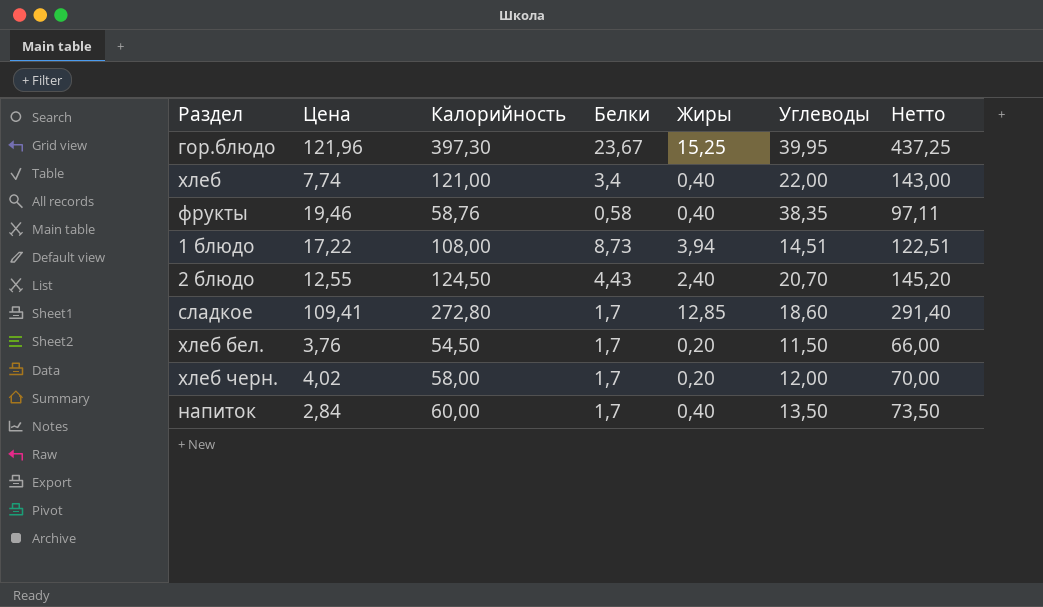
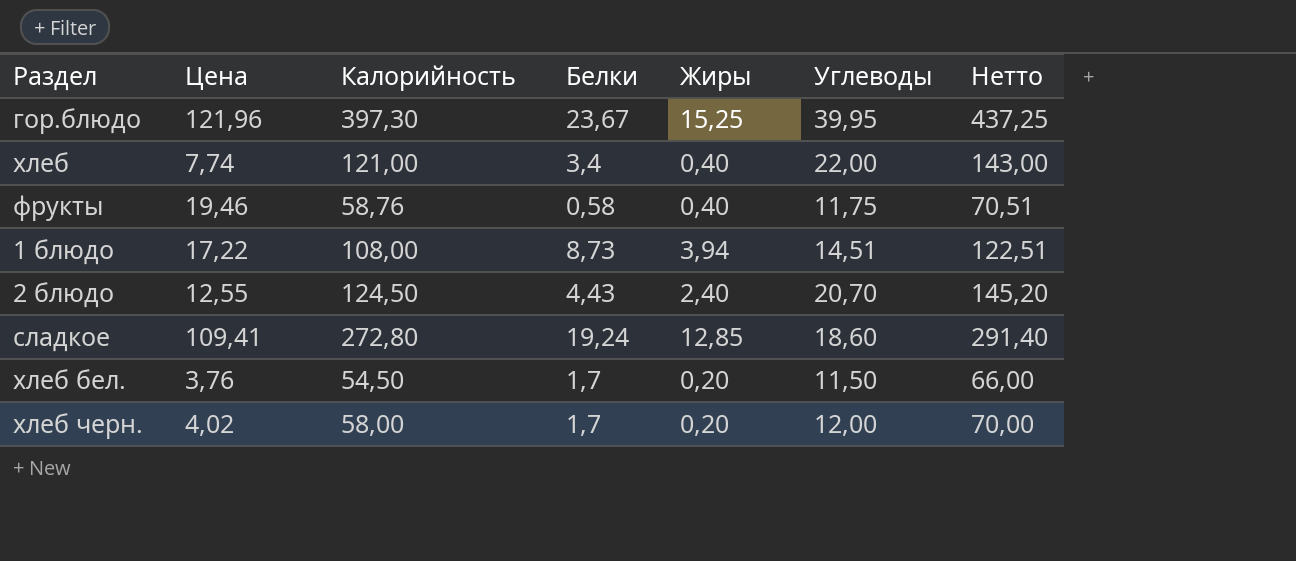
row напиток: 2,84 | 60,00 | 1,7 | 0,40 | 13,50 | 73,50 -> none
фрукты | Углеводы: 38,35 -> 11,75
фрукты | Нетто: 97,11 -> 70,51
сладкое | Белки: 1,7 -> 19,24

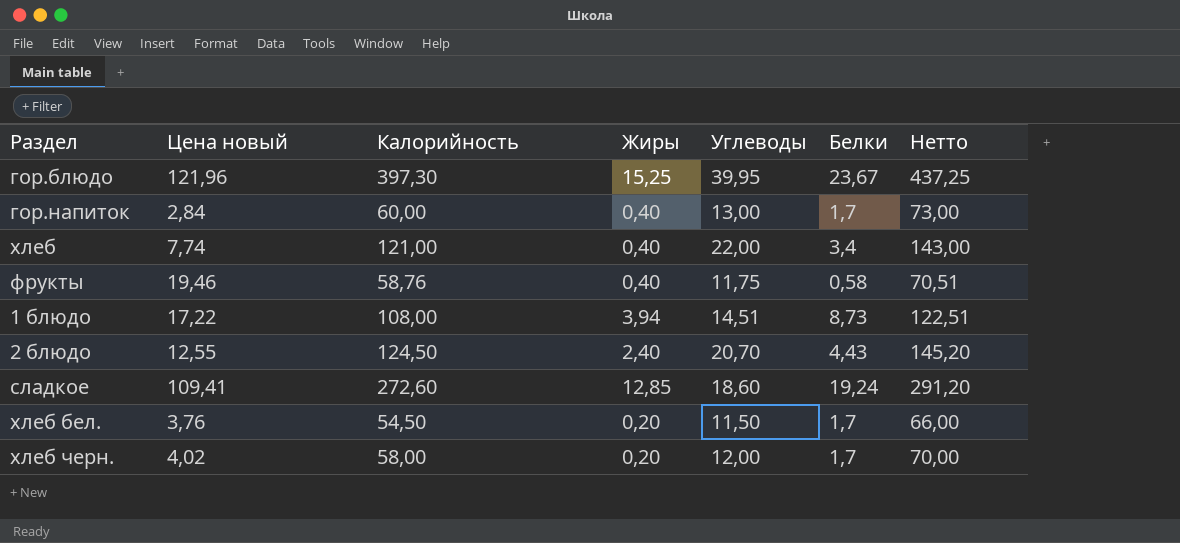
column name: Цена -> Цена новый
column Белки | position: 4 -> 6
row гор.напиток: none -> 2,84 | 60,00 | 0,40 | 13,00 | 1,7 | 73,00
сладкое | Калорийность: 272,80 -> 272,60
сладкое | Нетто: 291,40 -> 291,20

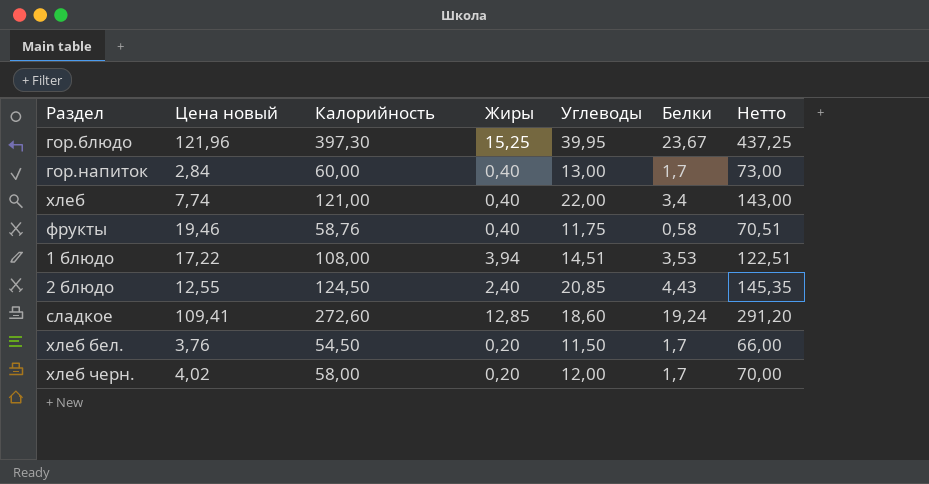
1 блюдо | Белки: 8,73 -> 3,53
2 блюдо | Углеводы: 20,70 -> 20,85
2 блюдо | Нетто: 145,20 -> 145,35

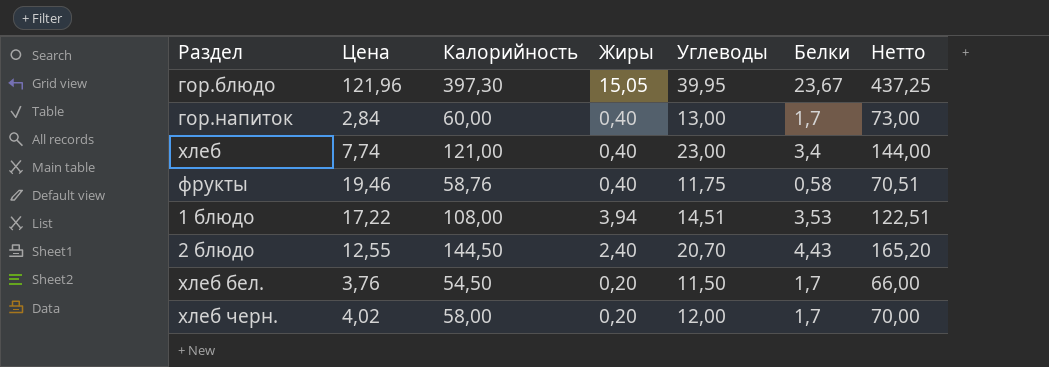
column name: Цена новый -> Цена
row сладкое: 109,41 | 272,60 | 12,85 | 18,60 | 19,24 | 291,20 -> none
гор.блюдо | Жиры: 15,25 -> 15,05
хлеб | Углеводы: 22,00 -> 23,00
хлеб | Нетто: 143,00 -> 144,00
2 блюдо | Калорийность: 124,50 -> 144,50
2 блюдо | Углеводы: 20,85 -> 20,70
2 блюдо | Нетто: 145,35 -> 165,20

